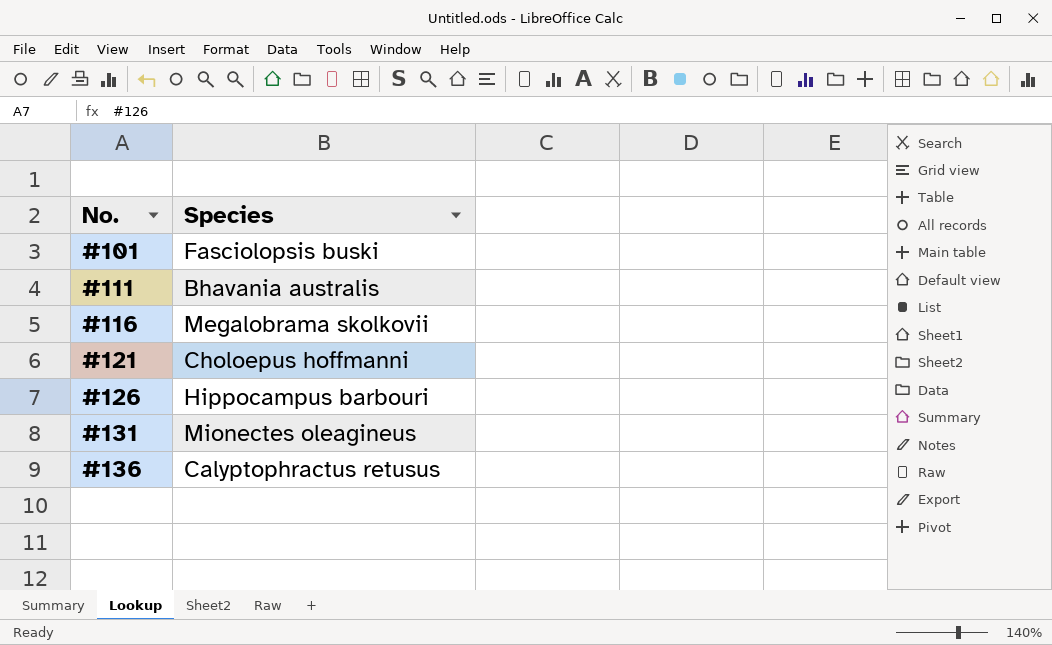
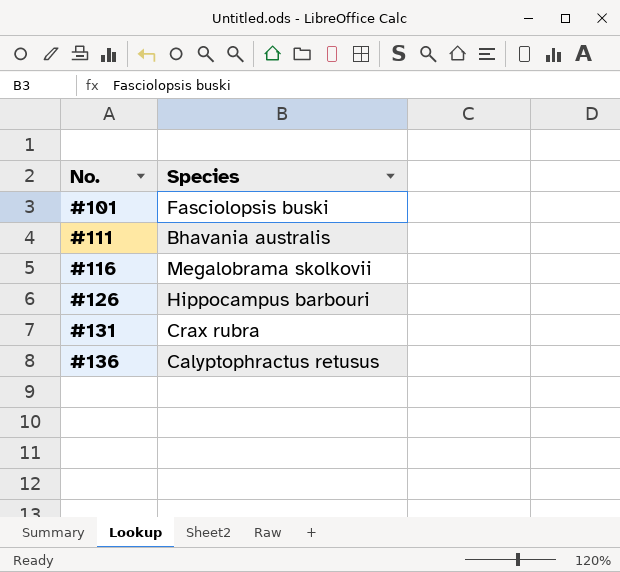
row #121: Choloepus hoffmanni -> none
#131 | Species: Mionectes oleagineus -> Crax rubra

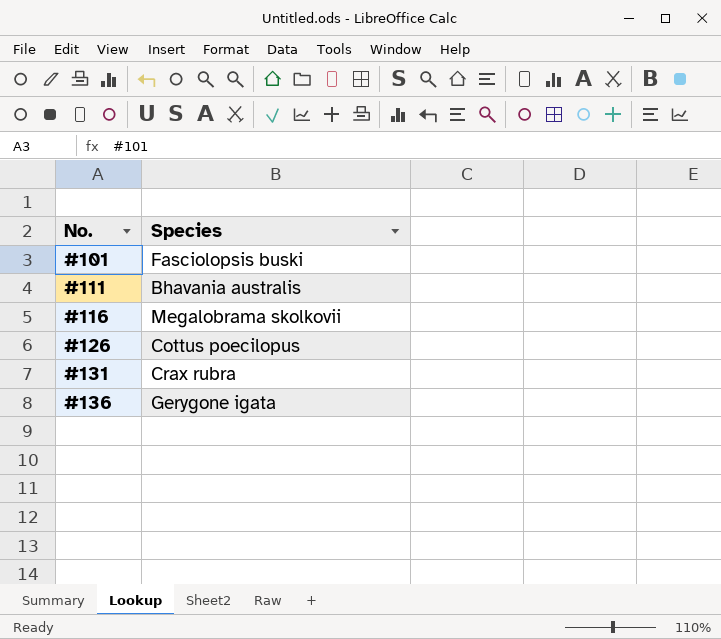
#126 | Species: Hippocampus barbouri -> Cottus poecilopus
#136 | Species: Calyptophractus retusus -> Gerygone igata

